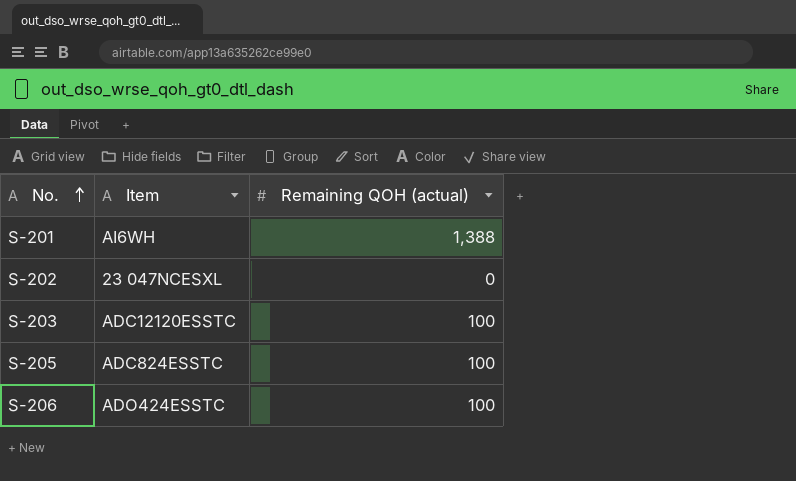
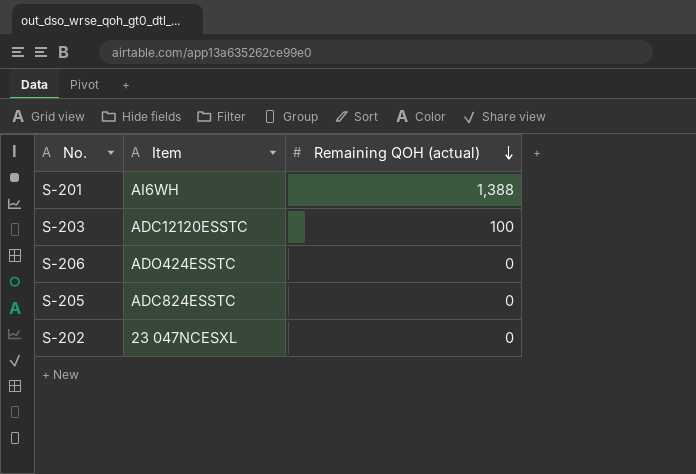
row order: No. ascending -> Remaining QOH (actual) descending
S-206 | Remaining QOH (actual): 100 -> 0
S-205 | Remaining QOH (actual): 100 -> 0

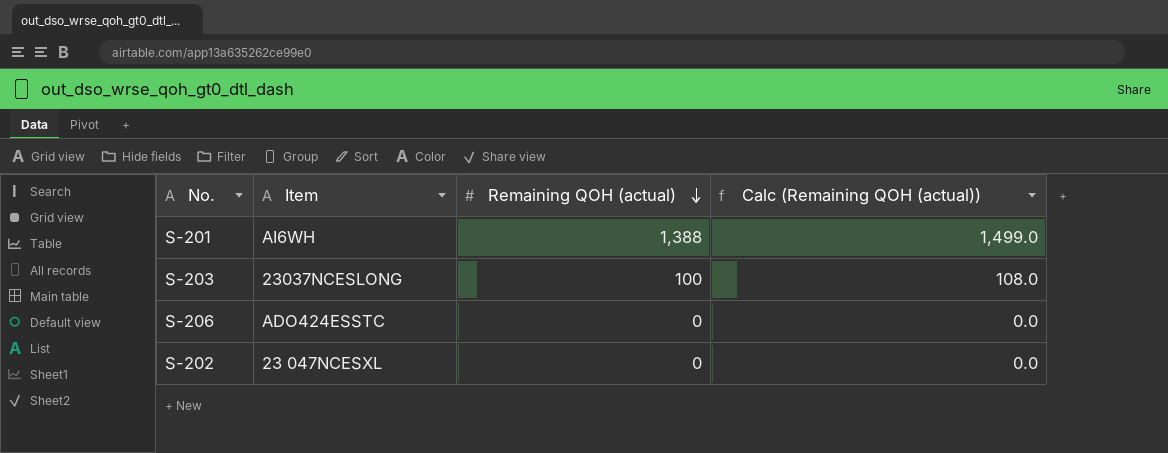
column Calc (Remaining QOH (actual)) | formula: none -> [Remaining QOH (actual)] * 1.08
row S-205: ADC824ESSTC | 0 -> none
S-203 | Item: ADC12120ESSTC -> 23037NCESLONG

